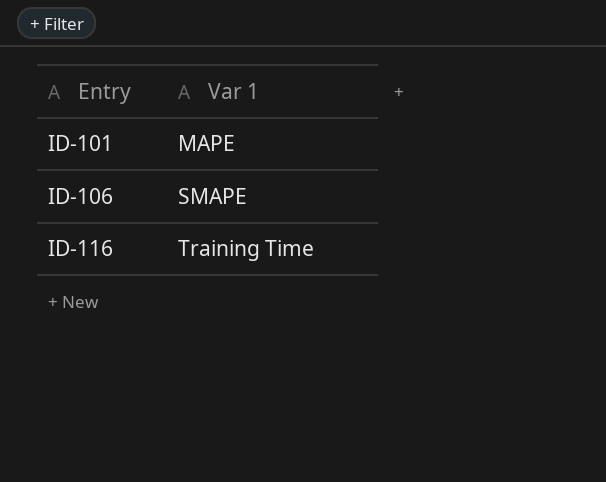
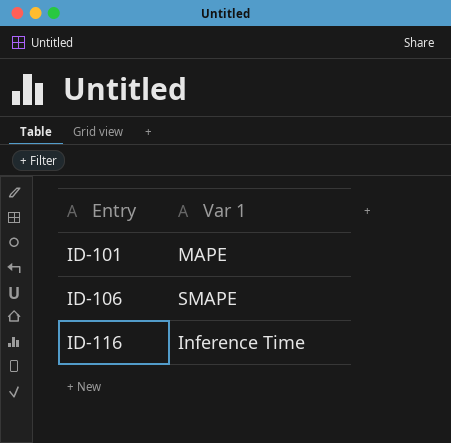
ID-116 | Var 1: Training Time -> Inference Time

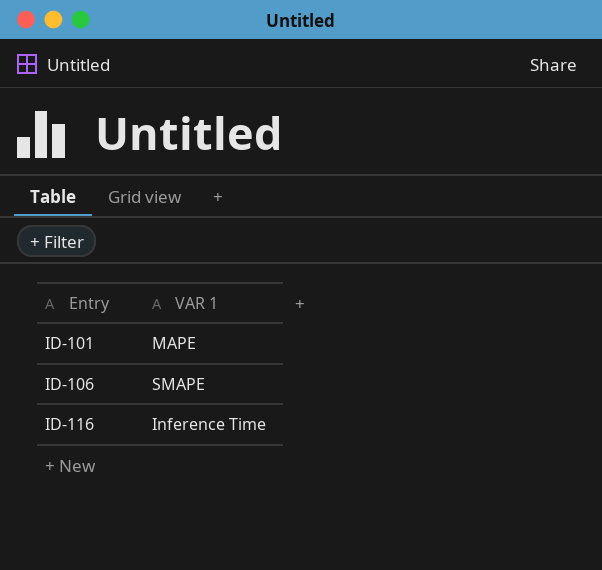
column name: Var 1 -> VAR 1

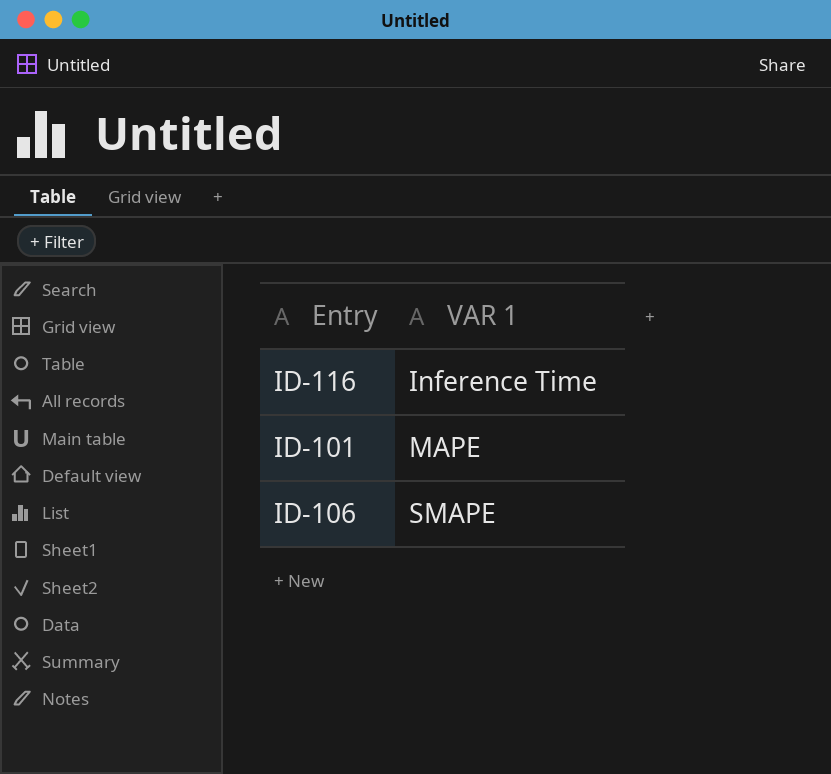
row order: Entry ascending -> VAR 1 ascending

